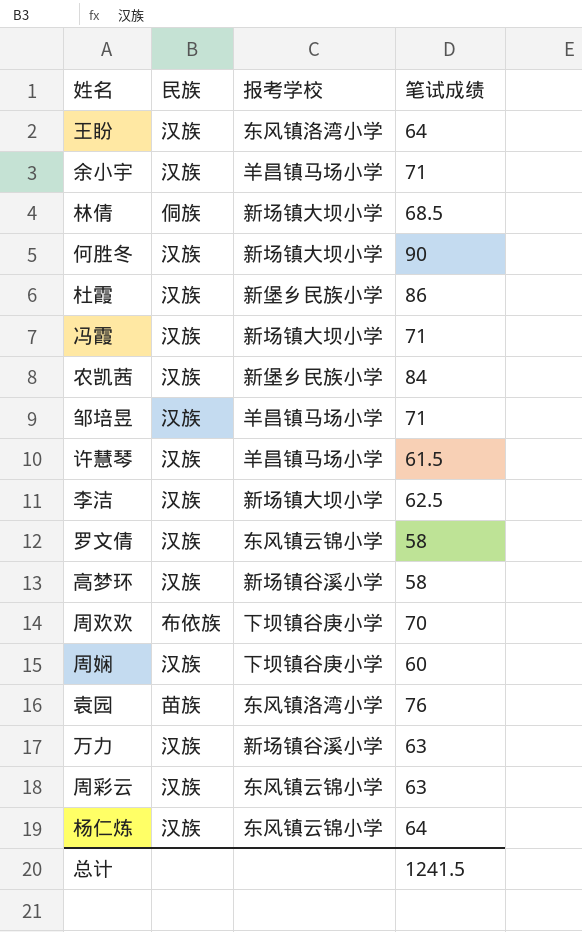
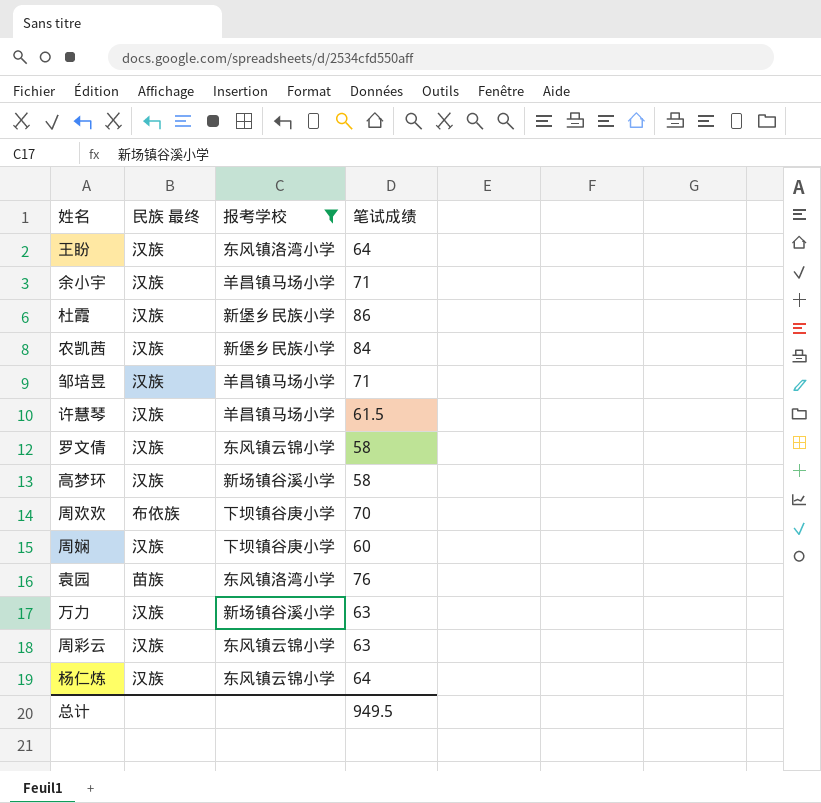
filter: none -> 报考学校 != 新场镇大坝小学
column name: 民族 -> 民族 最终
总计 | 笔试成绩: 1241.5 -> 949.5

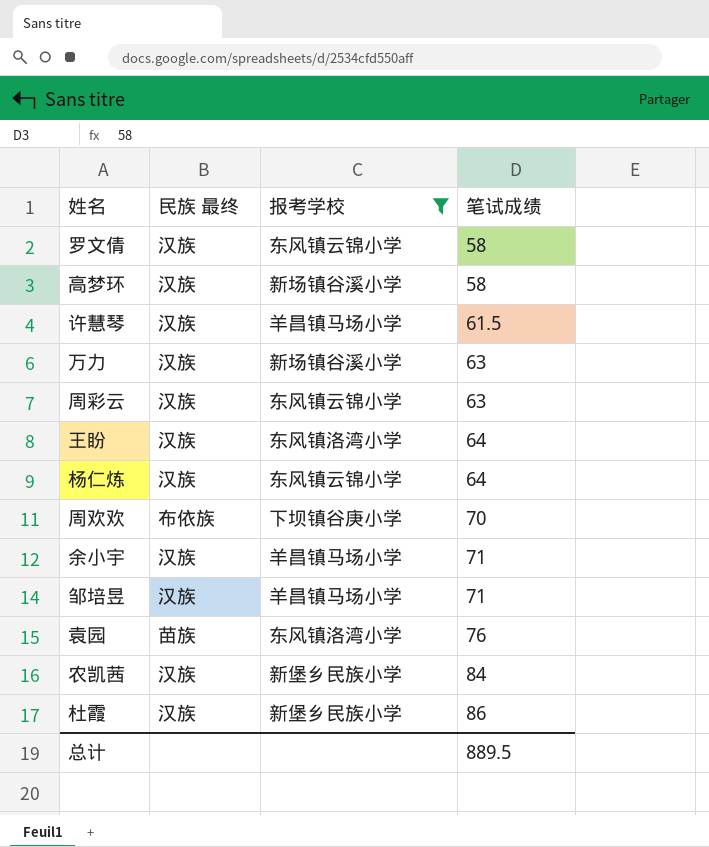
row order: none -> 笔试成绩 ascending
row 周娴: 汉族 | 下坝镇谷庚小学 | 60 -> none
总计 | 笔试成绩: 949.5 -> 889.5

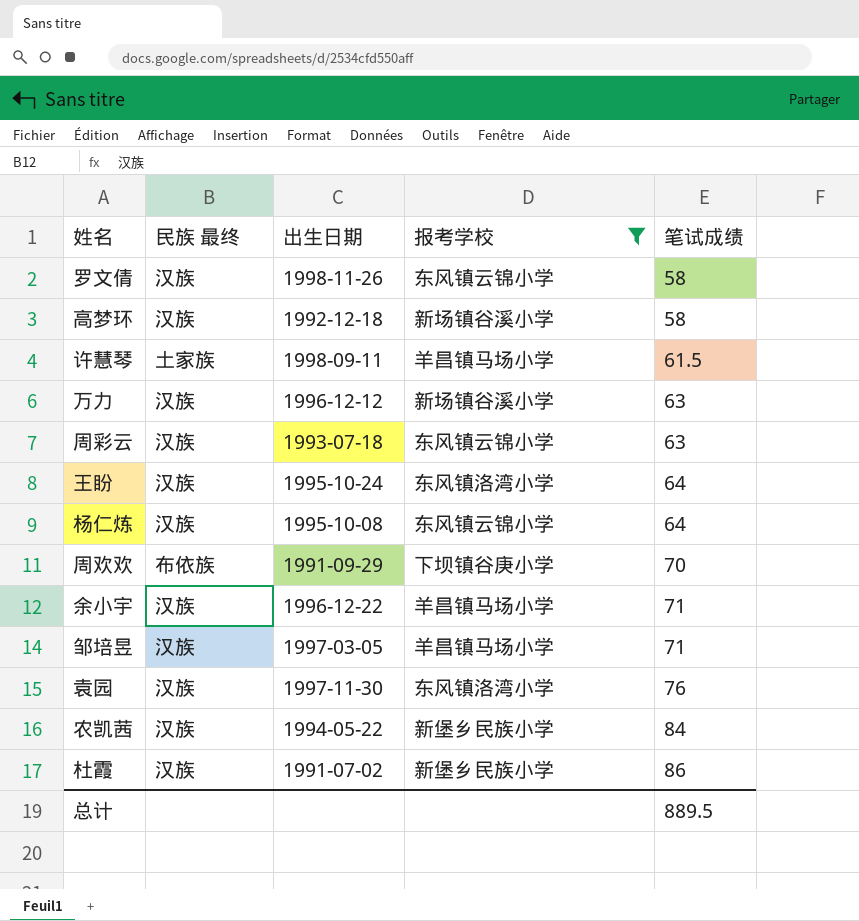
column 出生日期 | position: none -> 3
许慧琴 | 民族 最终: 汉族 -> 土家族
袁园 | 民族 最终: 苗族 -> 汉族

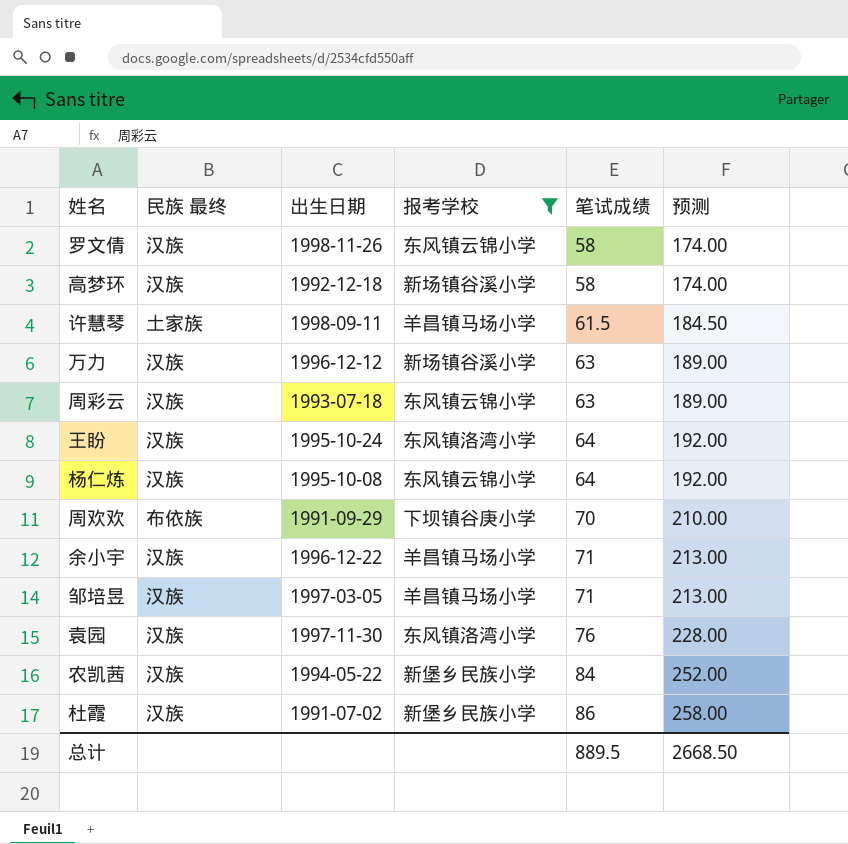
column 预测 | formula: none -> [笔试成绩] * 3

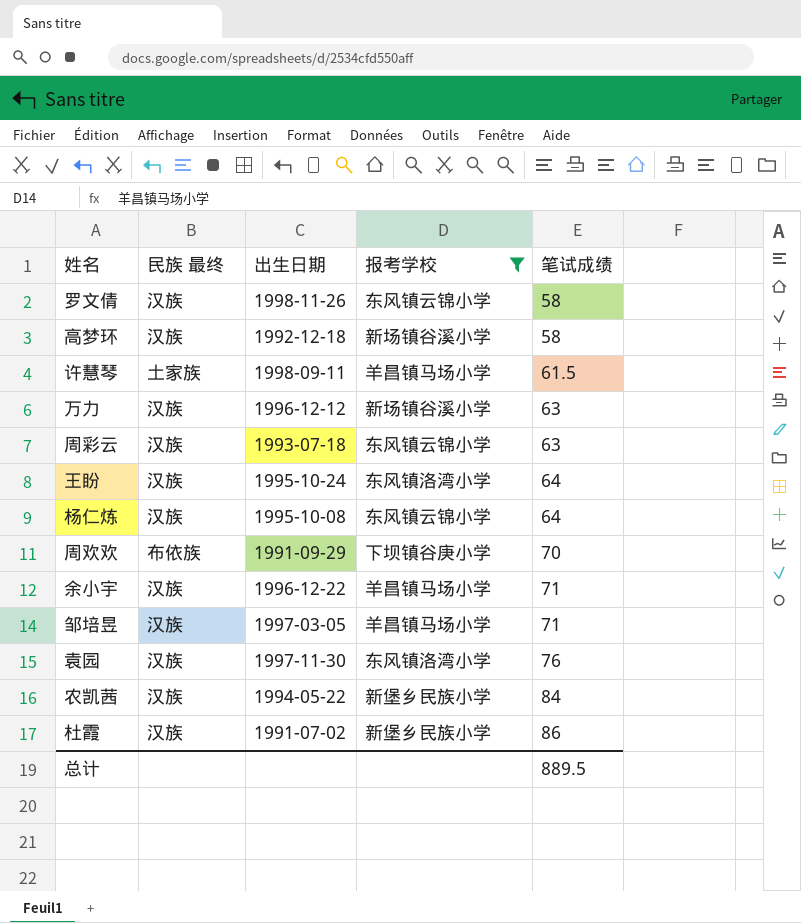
column 预测 | formula: [笔试成绩] * 3 -> none

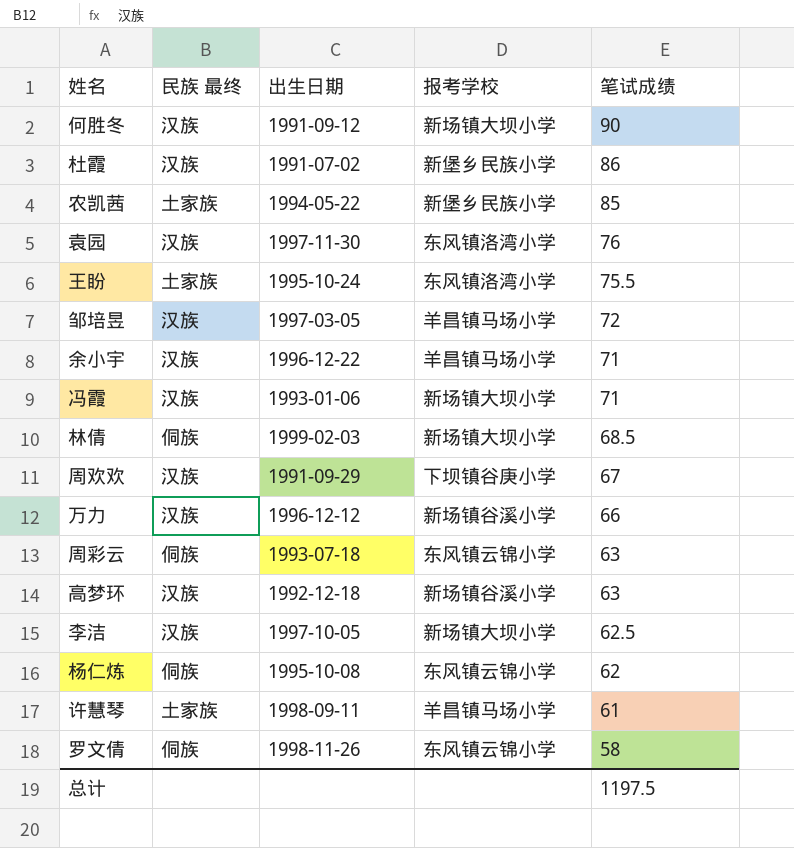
filter: 报考学校 != 新场镇大坝小学 -> none
row order: 笔试成绩 ascending -> 笔试成绩 descending
农凯茜 | 民族 最终: 汉族 -> 土家族
农凯茜 | 笔试成绩: 84 -> 85
王盼 | 民族 最终: 汉族 -> 土家族
王盼 | 笔试成绩: 64 -> 75.5
邹培昱 | 笔试成绩: 71 -> 72
周欢欢 | 民族 最终: 布依族 -> 汉族
周欢欢 | 笔试成绩: 70 -> 67
万力 | 笔试成绩: 63 -> 66
周彩云 | 民族 最终: 汉族 -> 侗族
高梦环 | 笔试成绩: 58 -> 63
杨仁炼 | 民族 最终: 汉族 -> 侗族
杨仁炼 | 笔试成绩: 64 -> 62
许慧琴 | 笔试成绩: 61.5 -> 61
罗文倩 | 民族 最终: 汉族 -> 侗族
总计 | 笔试成绩: 889.5 -> 1197.5

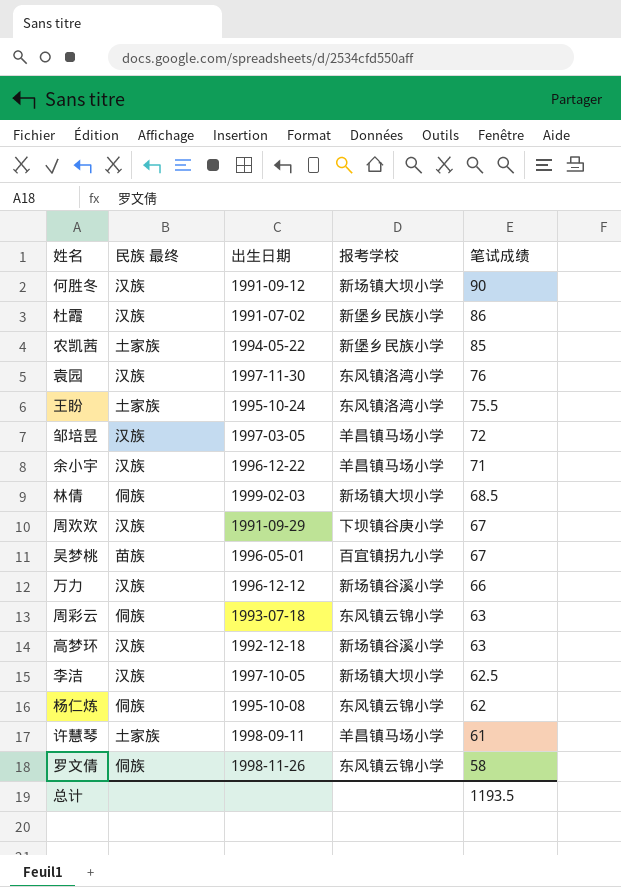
row 冯霞: 汉族 | 1993-01-06 | 新场镇大坝小学 | 71 -> none
row 吴梦桃: none -> 苗族 | 1996-05-01 | 百宜镇拐九小学 | 67
总计 | 笔试成绩: 1197.5 -> 1193.5

